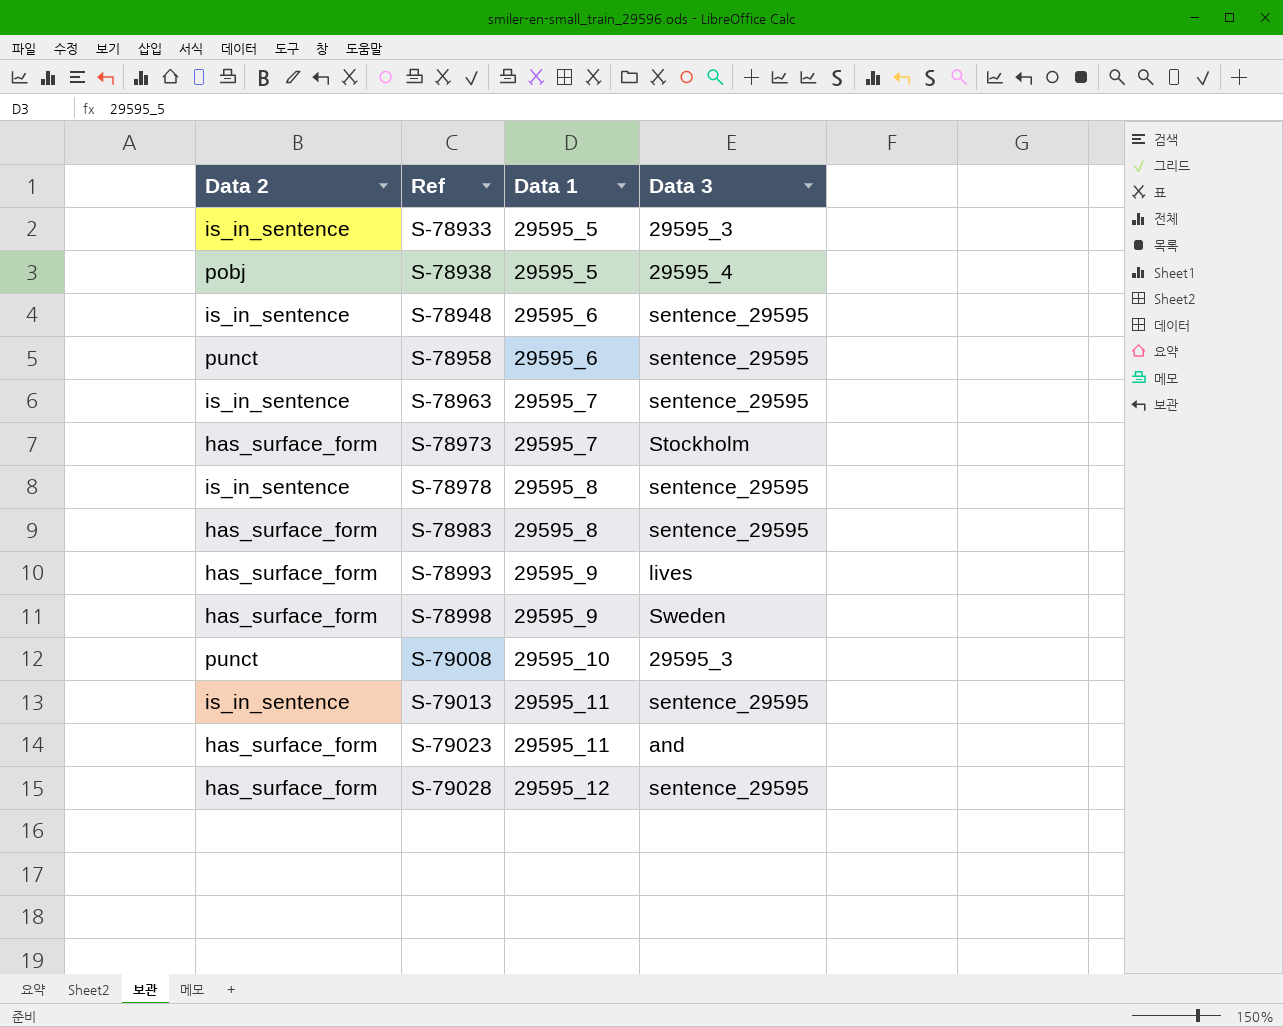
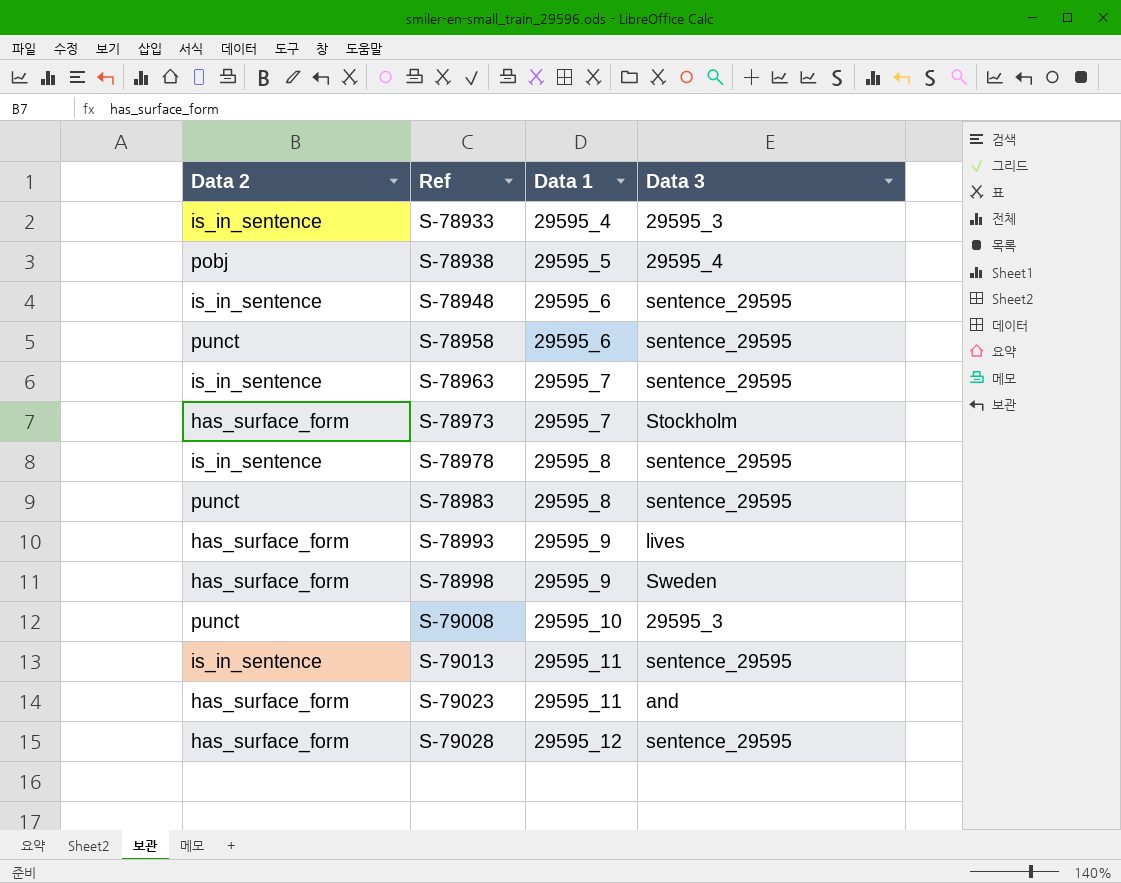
S-78933 | Data 1: 29595_5 -> 29595_4
S-78983 | Data 2: has_surface_form -> punct

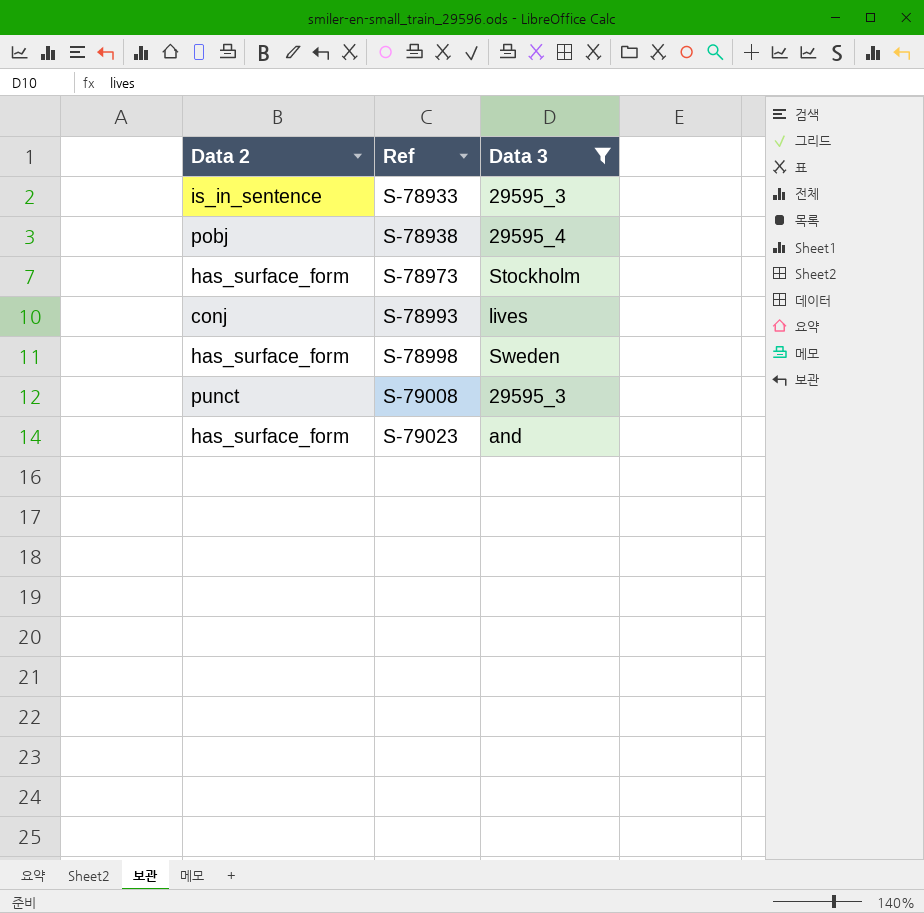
filter: none -> Data 3 != sentence_29595
column Data 1 | position: 3 -> none
S-78993 | Data 2: has_surface_form -> conj

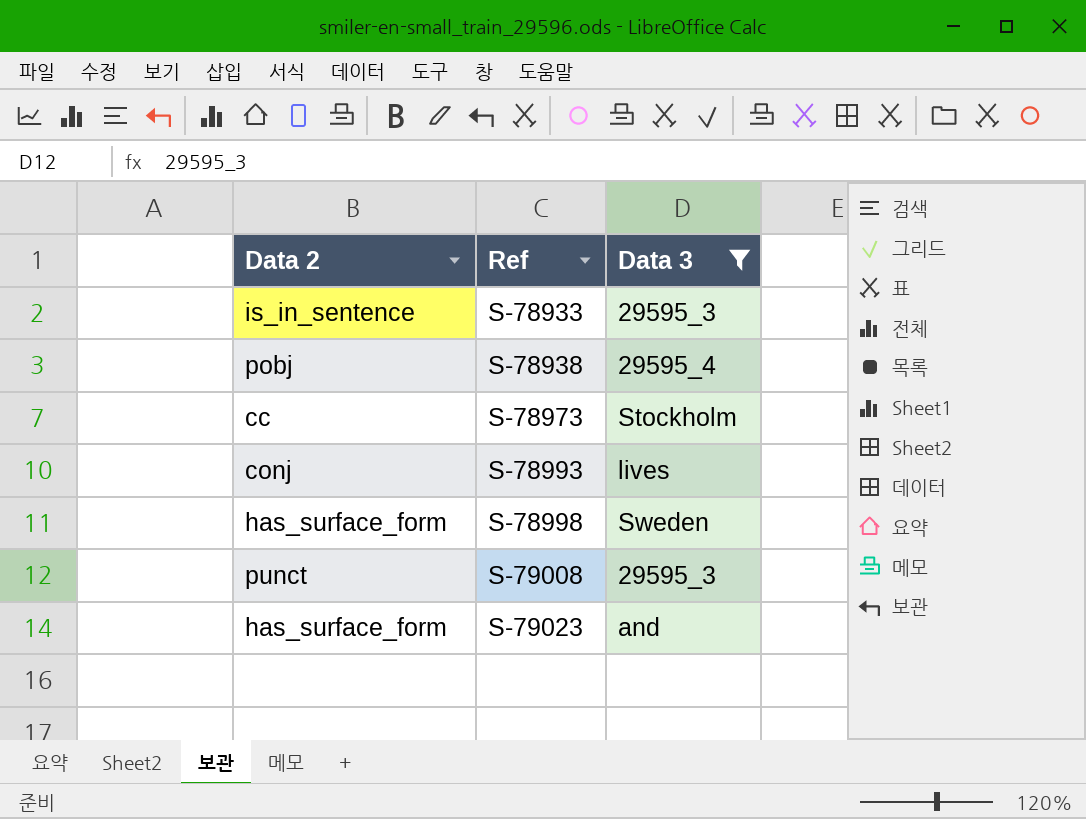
S-78973 | Data 2: has_surface_form -> cc

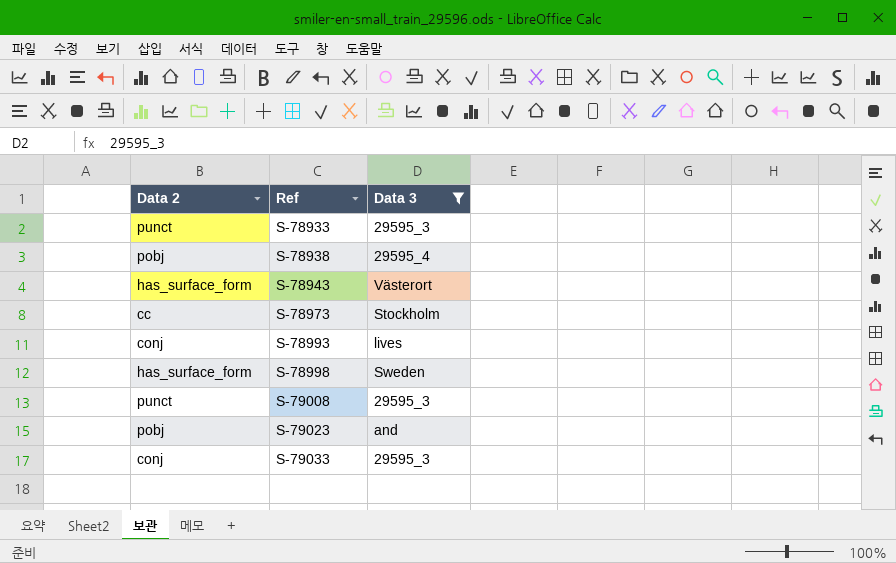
S-78933 | Data 2: is_in_sentence -> punct
row S-78943: none -> has_surface_form | Västerort
S-79023 | Data 2: has_surface_form -> pobj
row S-79033: none -> conj | 29595_3

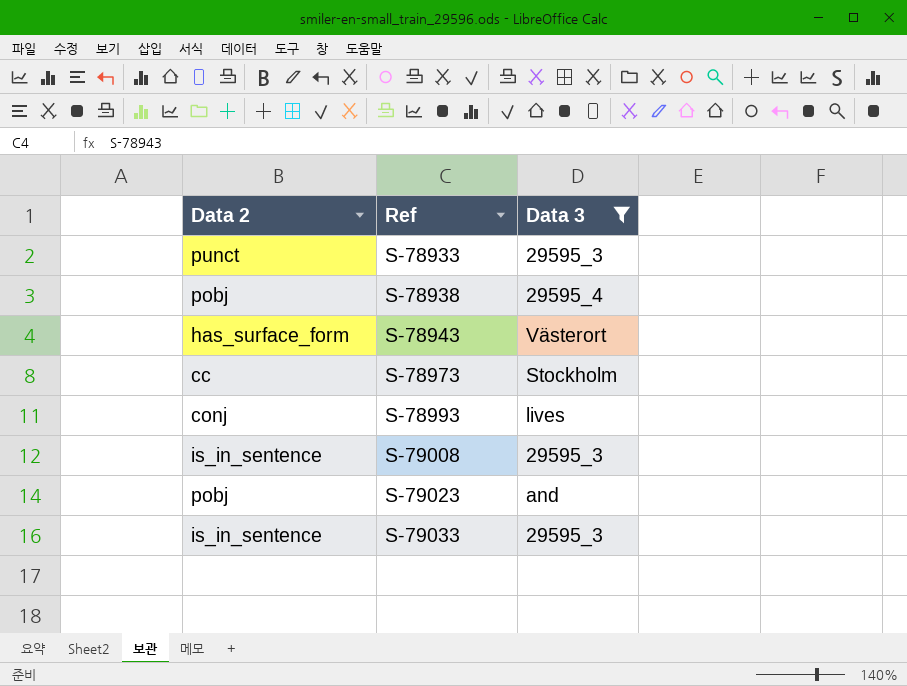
row S-78998: has_surface_form | Sweden -> none
S-79008 | Data 2: punct -> is_in_sentence
S-79033 | Data 2: conj -> is_in_sentence

